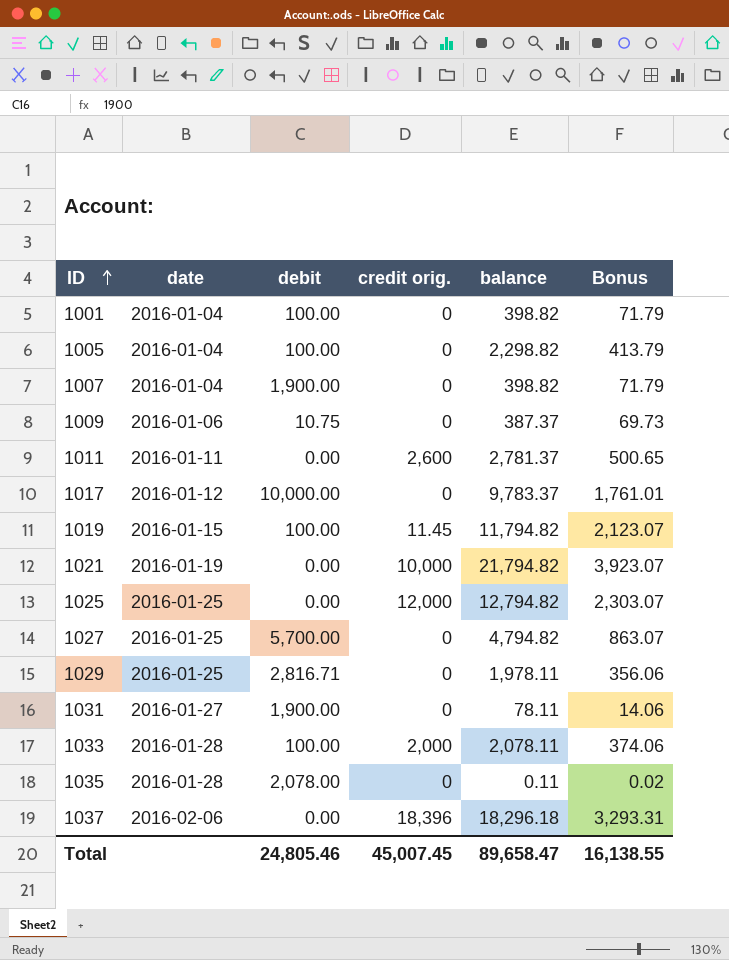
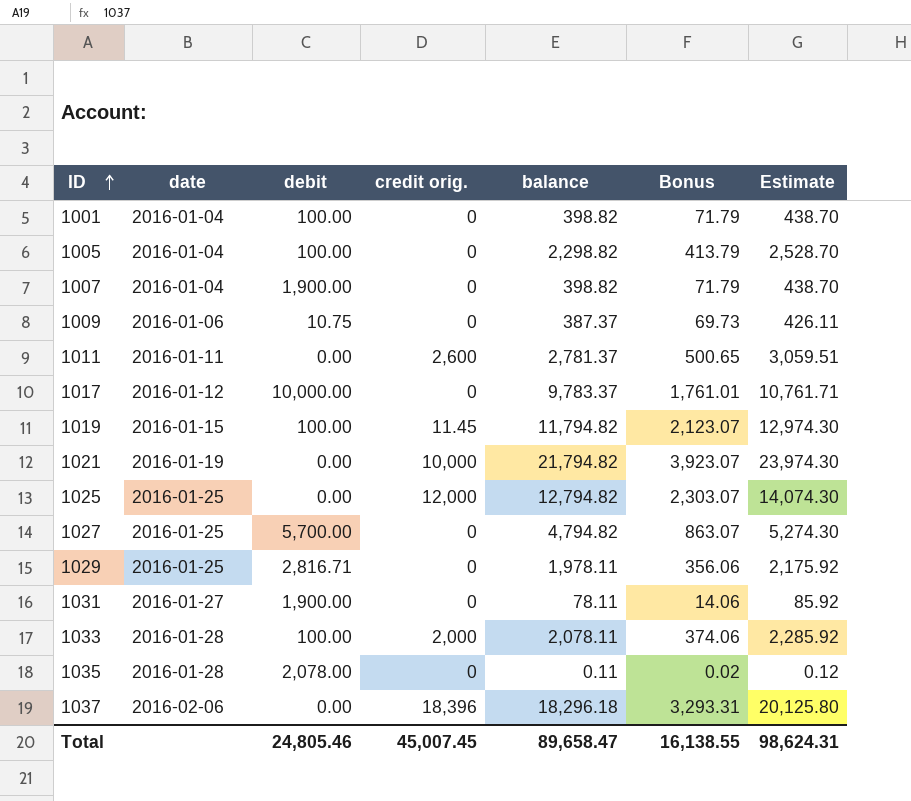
column Estimate | formula: none -> [balance] * 1.1

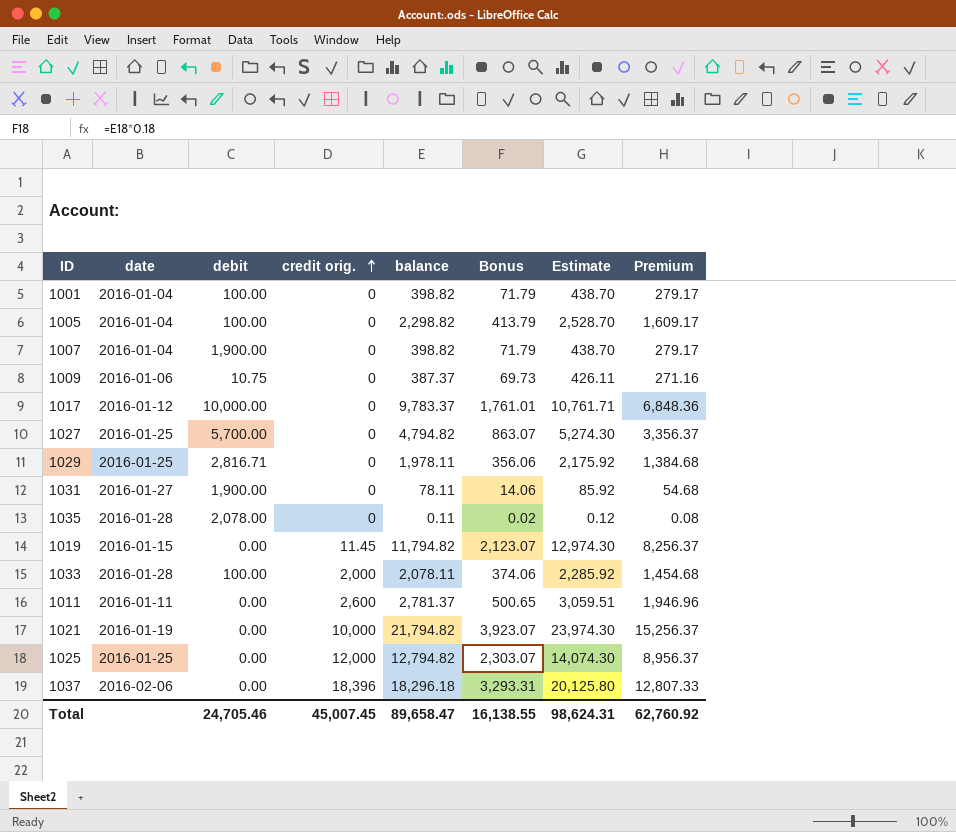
row order: ID ascending -> credit orig. ascending
column Premium | formula: none -> [balance] * 0.7
1019 | debit: 100.00 -> 0.00
Total | debit: 24,805.46 -> 24,705.46

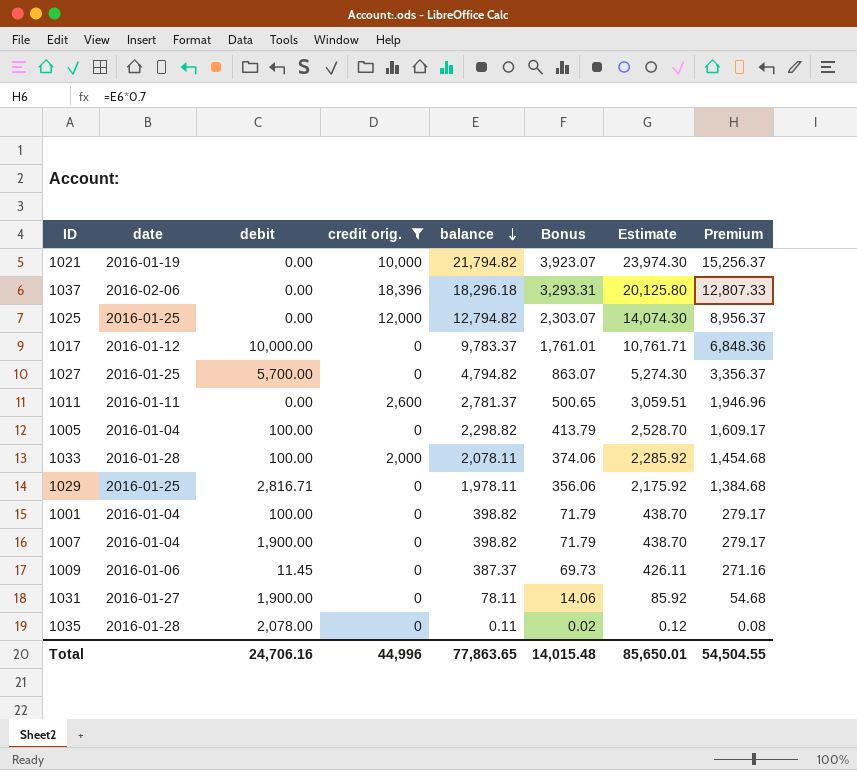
filter: none -> credit orig. != 11.45
row order: credit orig. ascending -> balance descending
1009 | debit: 10.75 -> 11.45
Total | debit: 24,705.46 -> 24,706.16
Total | credit orig.: 45,007.45 -> 44,996
Total | balance: 89,658.47 -> 77,863.65
Total | Bonus: 16,138.55 -> 14,015.48
Total | Estimate: 98,624.31 -> 85,650.01
Total | Premium: 62,760.92 -> 54,504.55

